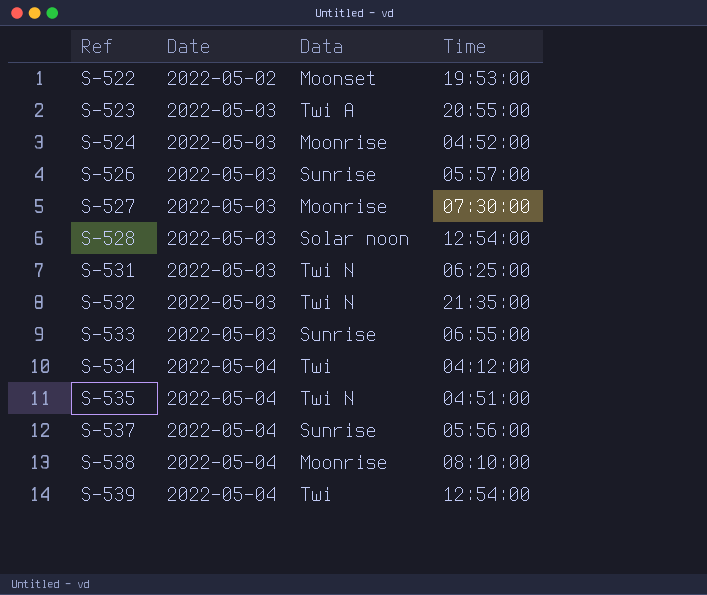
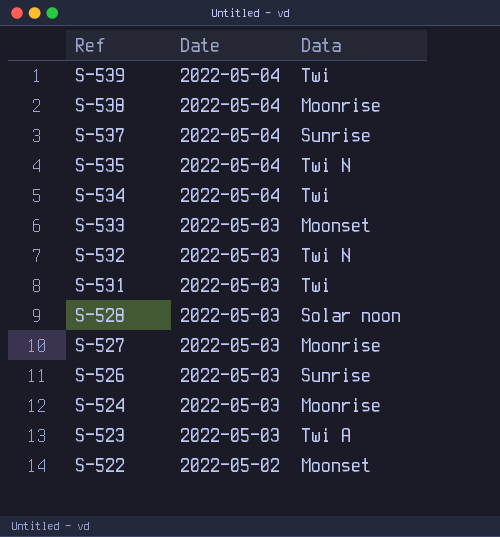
row order: Ref ascending -> Ref descending
column Time | position: 4 -> none
S-533 | Data: Sunrise -> Moonset
S-531 | Data: Twi N -> Twi

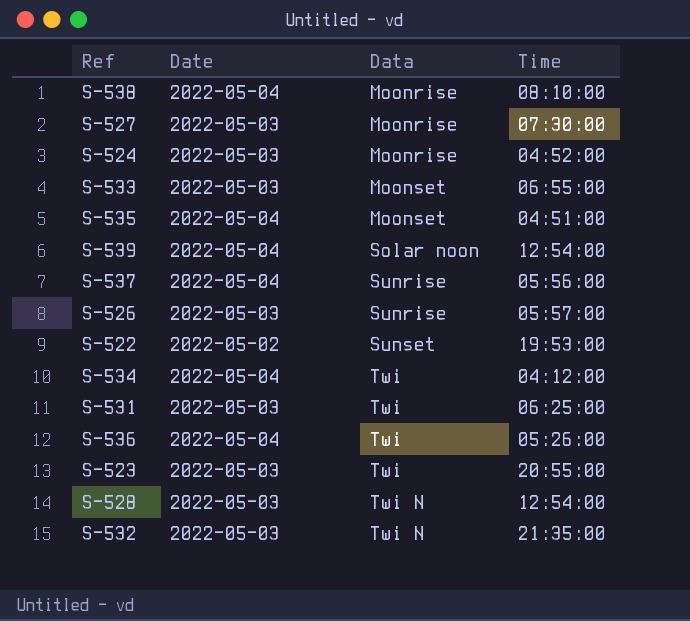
row order: Ref descending -> Data ascending
column Time | position: none -> 4
S-535 | Data: Twi N -> Moonset
S-539 | Data: Twi -> Solar noon
S-522 | Data: Moonset -> Sunset
row S-536: none -> 2022-05-04 | Twi | 05:26:00
S-523 | Data: Twi A -> Twi
S-528 | Data: Solar noon -> Twi N

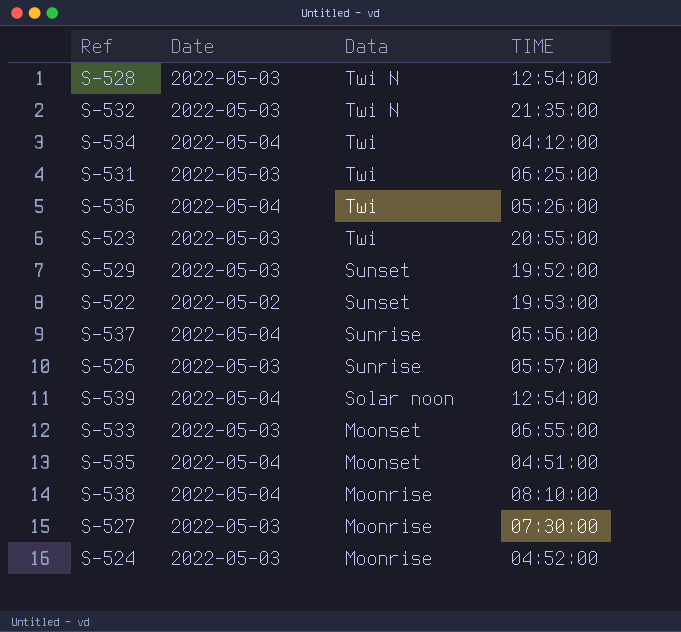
row order: Data ascending -> Data descending
column name: Time -> TIME
row S-529: none -> 2022-05-03 | Sunset | 19:52:00

